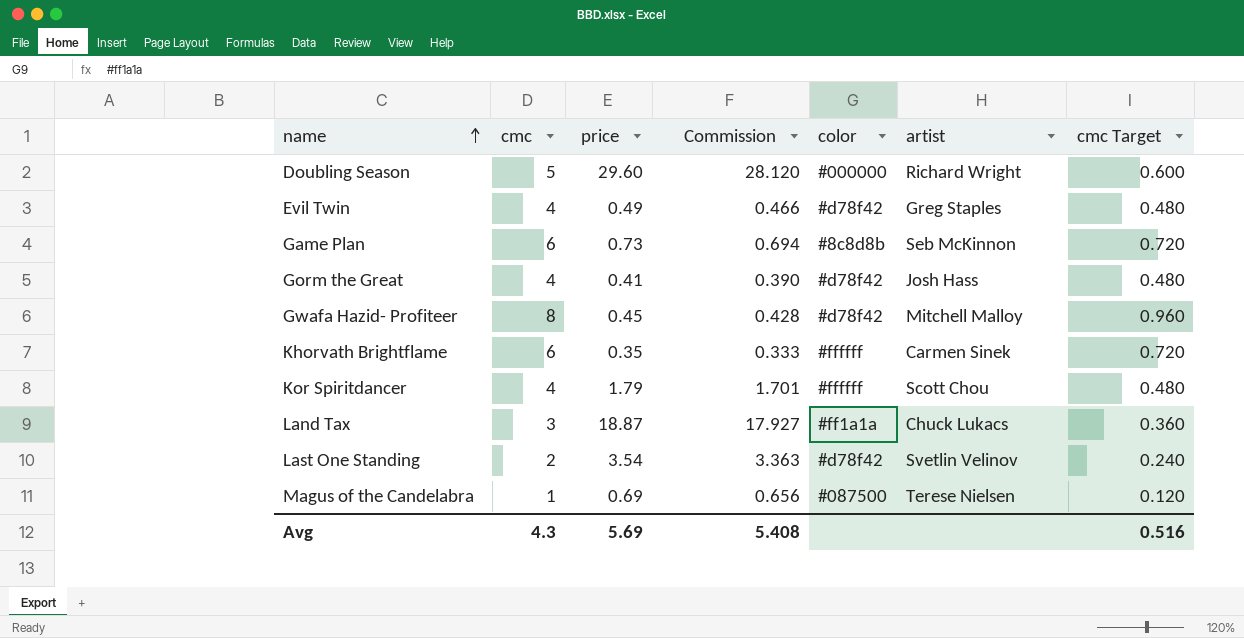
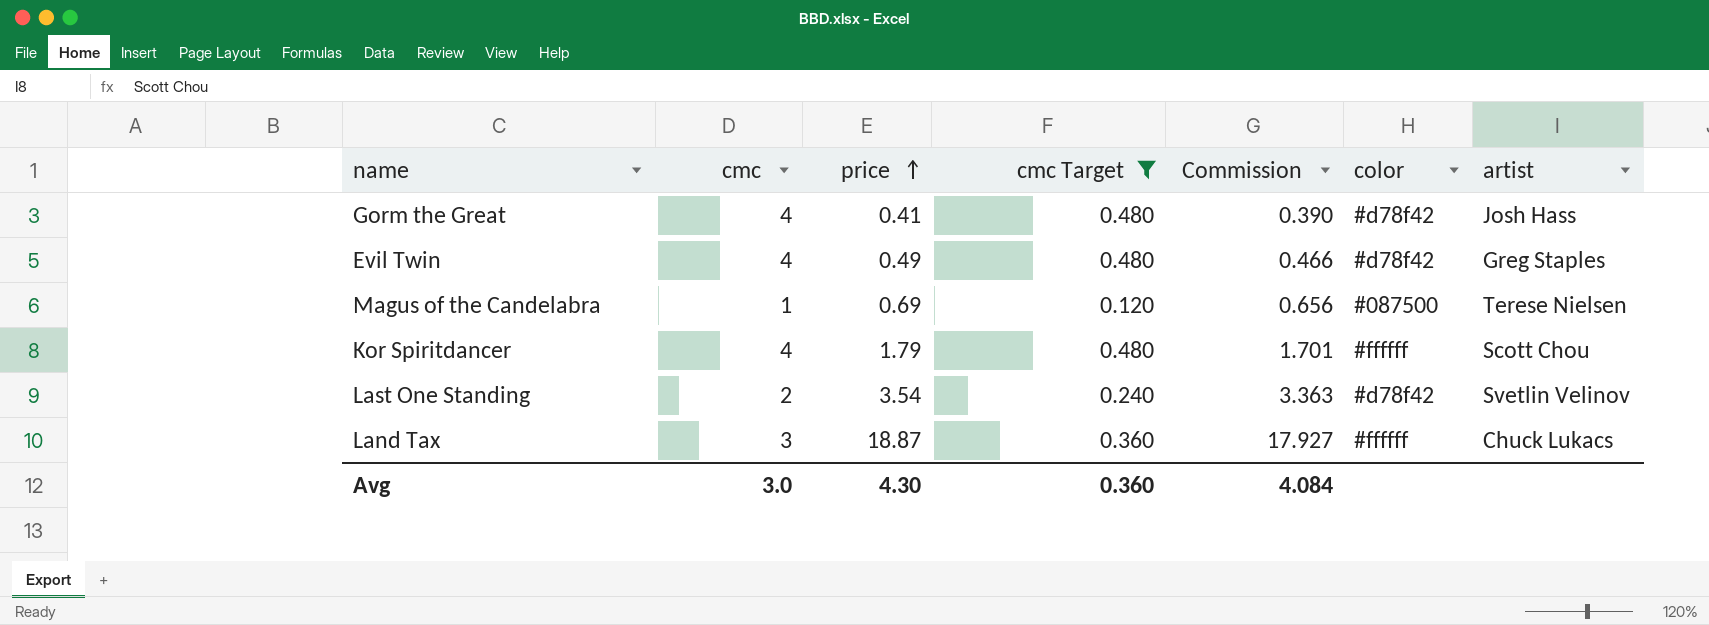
filter: none -> cmc Target <= 0.480
row order: name ascending -> price ascending
column cmc Target | position: 7 -> 4
Land Tax | color: #ff1a1a -> #ffffff
Avg | cmc: 4.3 -> 3.0
Avg | price: 5.69 -> 4.30
Avg | cmc Target: 0.516 -> 0.360
Avg | Commission: 5.408 -> 4.084

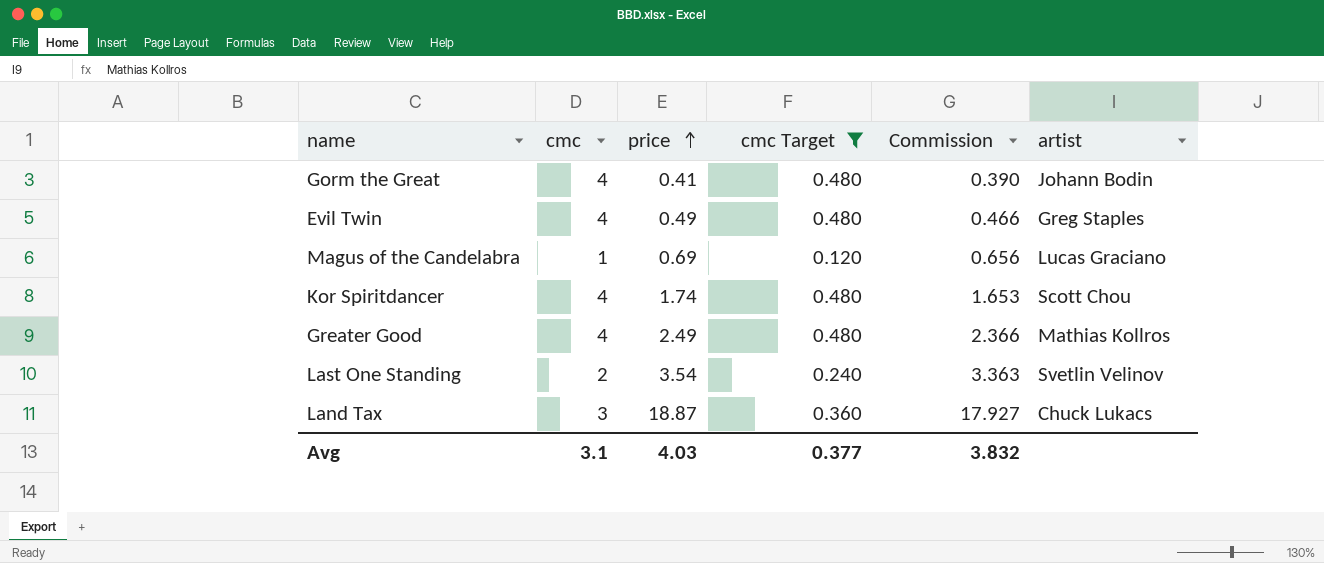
column color | position: 6 -> none
Gorm the Great | artist: Josh Hass -> Johann Bodin
Magus of the Candelabra | artist: Terese Nielsen -> Lucas Graciano
Kor Spiritdancer | price: 1.79 -> 1.74
Kor Spiritdancer | Commission: 1.701 -> 1.653
row Greater Good: none -> 4 | 2.49 | 0.480 | 2.366 | Mathias Kollros
Avg | cmc: 3.0 -> 3.1
Avg | price: 4.30 -> 4.03
Avg | cmc Target: 0.360 -> 0.377
Avg | Commission: 4.084 -> 3.832

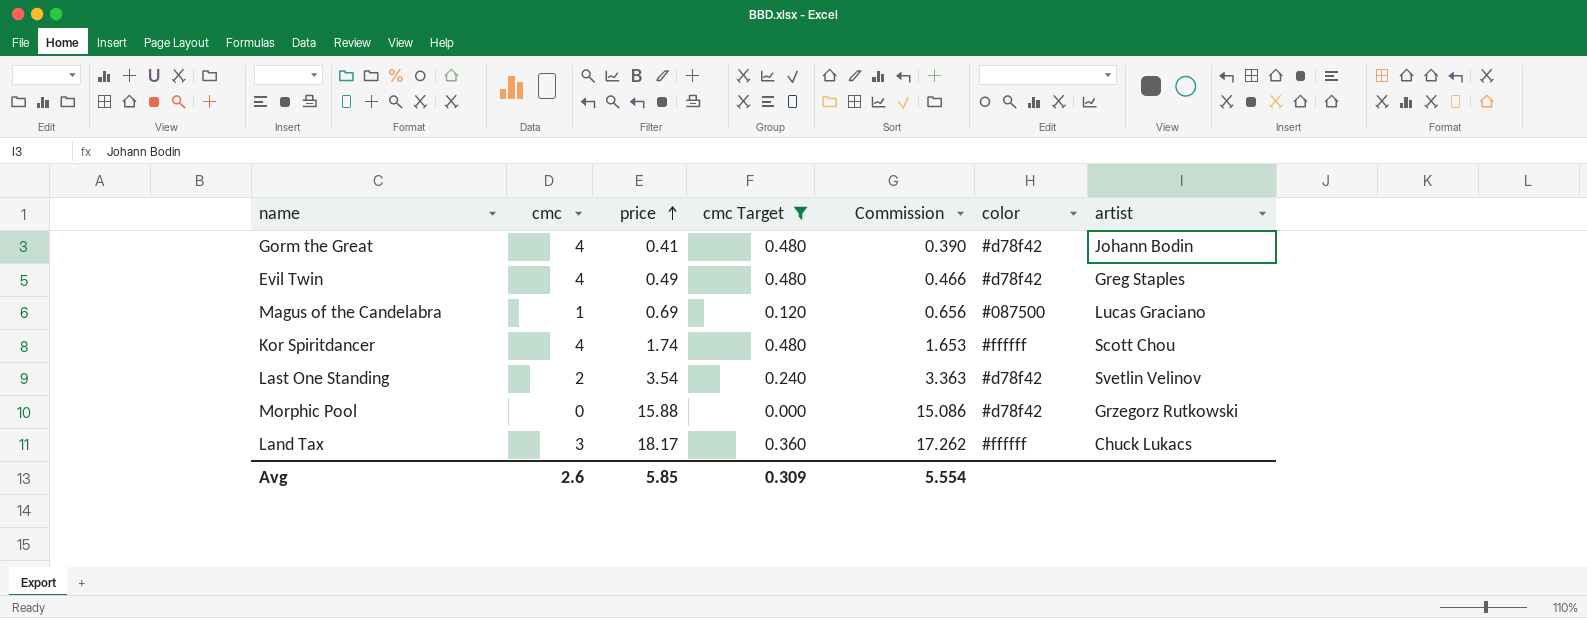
column color | position: none -> 6
row Greater Good: 4 | 2.49 | 0.480 | 2.366 | Mathias Kollros -> none
row Morphic Pool: none -> 0 | 15.88 | 0.000 | 15.086 | #d78f42 | Grzegorz Rutkowski
Land Tax | price: 18.87 -> 18.17
Land Tax | Commission: 17.927 -> 17.262
Avg | cmc: 3.1 -> 2.6
Avg | price: 4.03 -> 5.85
Avg | cmc Target: 0.377 -> 0.309
Avg | Commission: 3.832 -> 5.554

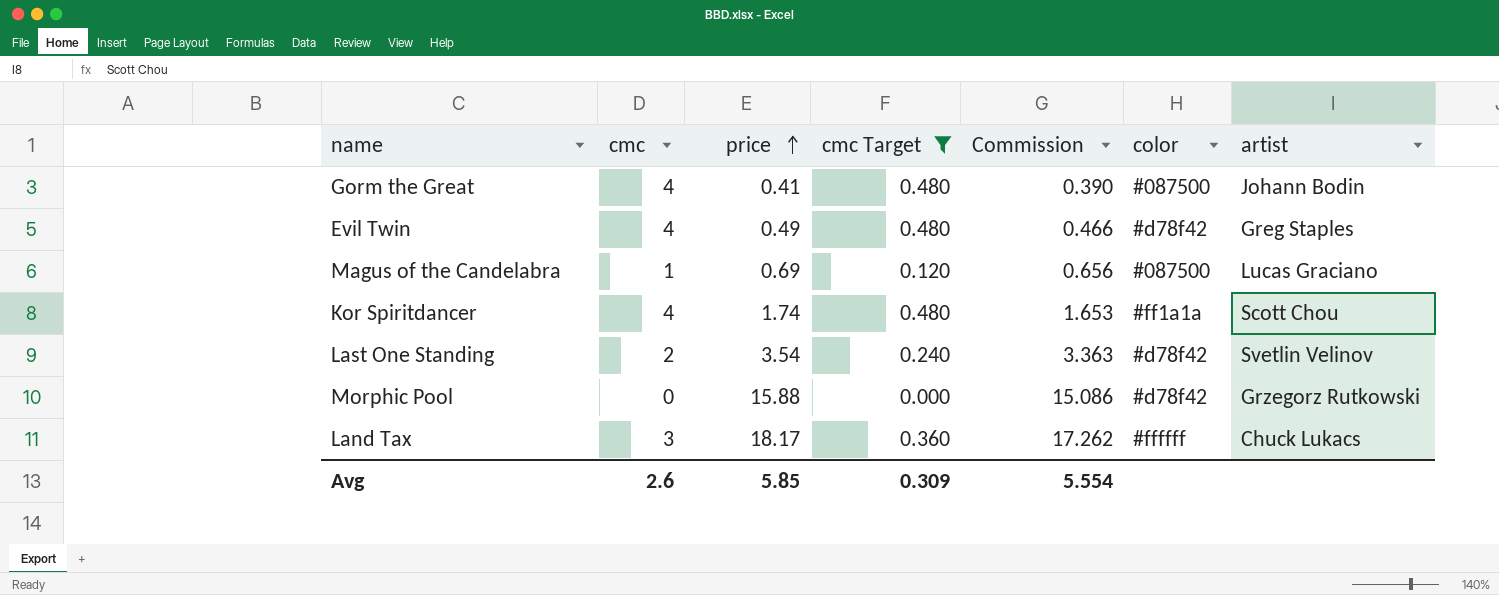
Gorm the Great | color: #d78f42 -> #087500
Kor Spiritdancer | color: #ffffff -> #ff1a1a

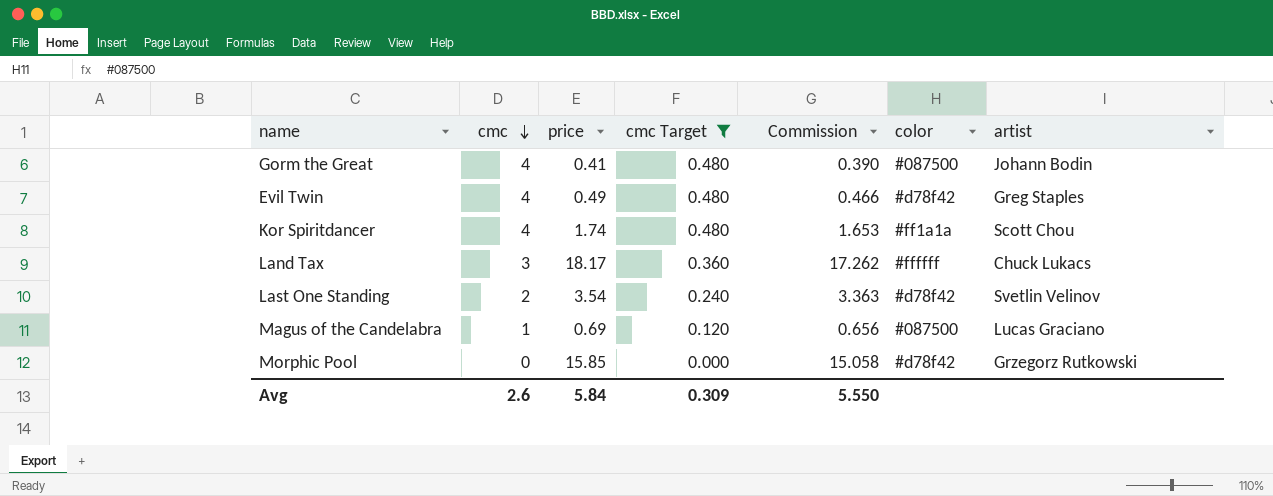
row order: price ascending -> cmc descending
Morphic Pool | price: 15.88 -> 15.85
Morphic Pool | Commission: 15.086 -> 15.058
Avg | price: 5.85 -> 5.84
Avg | Commission: 5.554 -> 5.550

